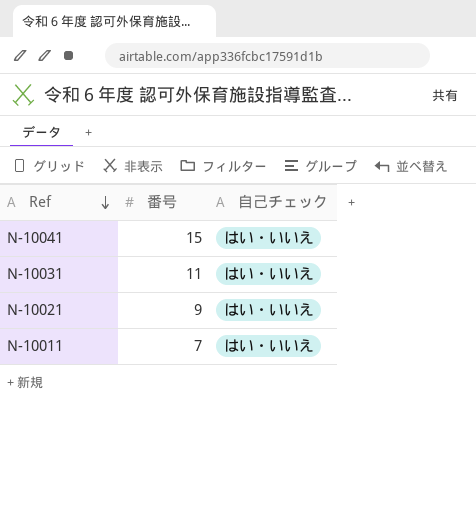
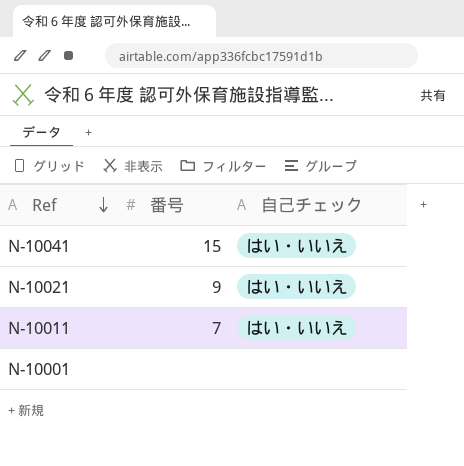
row N-10031: 11 | はい・いいえ -> none
row N-10001: none -> none | none

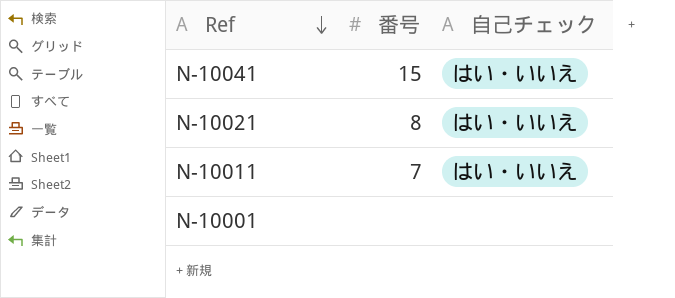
N-10021 | 番号: 9 -> 8

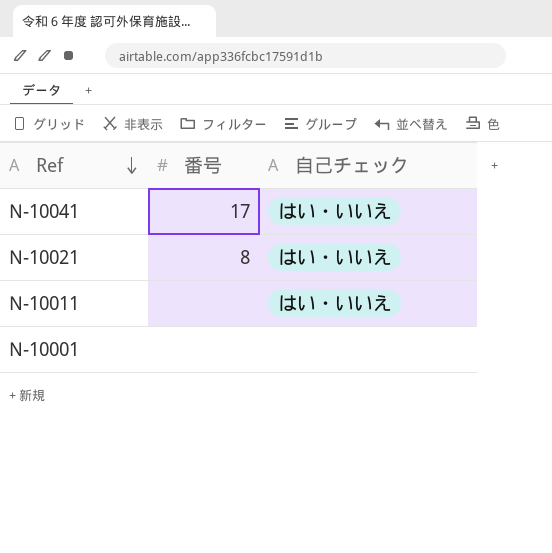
N-10041 | 番号: 15 -> 17
N-10011 | 番号: 7 -> none

